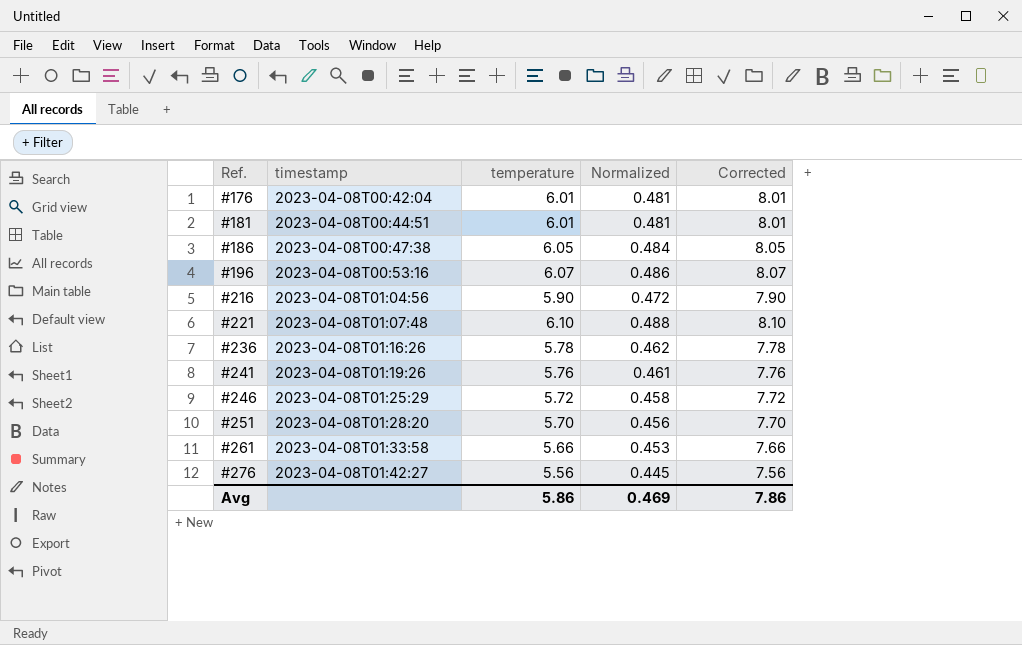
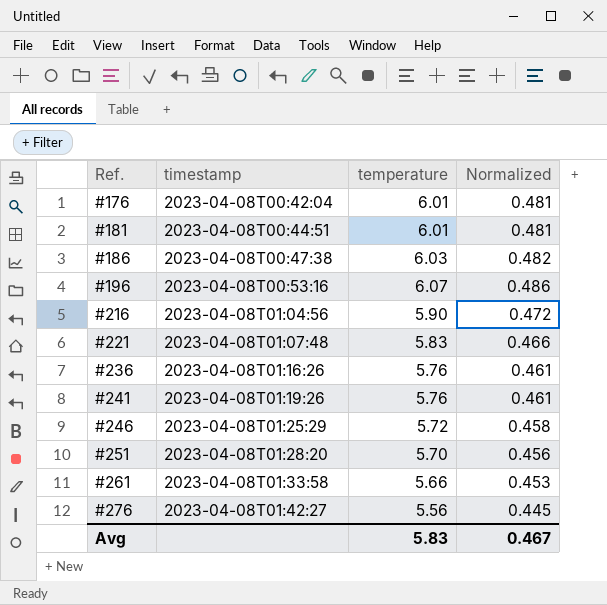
column Corrected | formula: [temperature] + 2 -> none
#186 | temperature: 6.05 -> 6.03
#186 | Normalized: 0.484 -> 0.482
#221 | temperature: 6.10 -> 5.83
#221 | Normalized: 0.488 -> 0.466
#236 | temperature: 5.78 -> 5.76
#236 | Normalized: 0.462 -> 0.461
Avg | temperature: 5.86 -> 5.83
Avg | Normalized: 0.469 -> 0.467

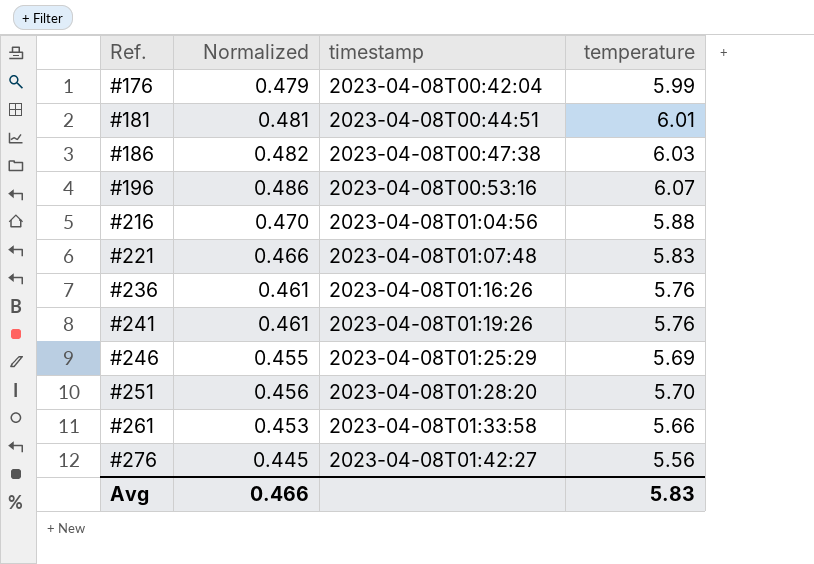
column Normalized | position: 4 -> 2
#176 | Normalized: 0.481 -> 0.479
#176 | temperature: 6.01 -> 5.99
#216 | Normalized: 0.472 -> 0.470
#216 | temperature: 5.90 -> 5.88
#246 | Normalized: 0.458 -> 0.455
#246 | temperature: 5.72 -> 5.69
Avg | Normalized: 0.467 -> 0.466

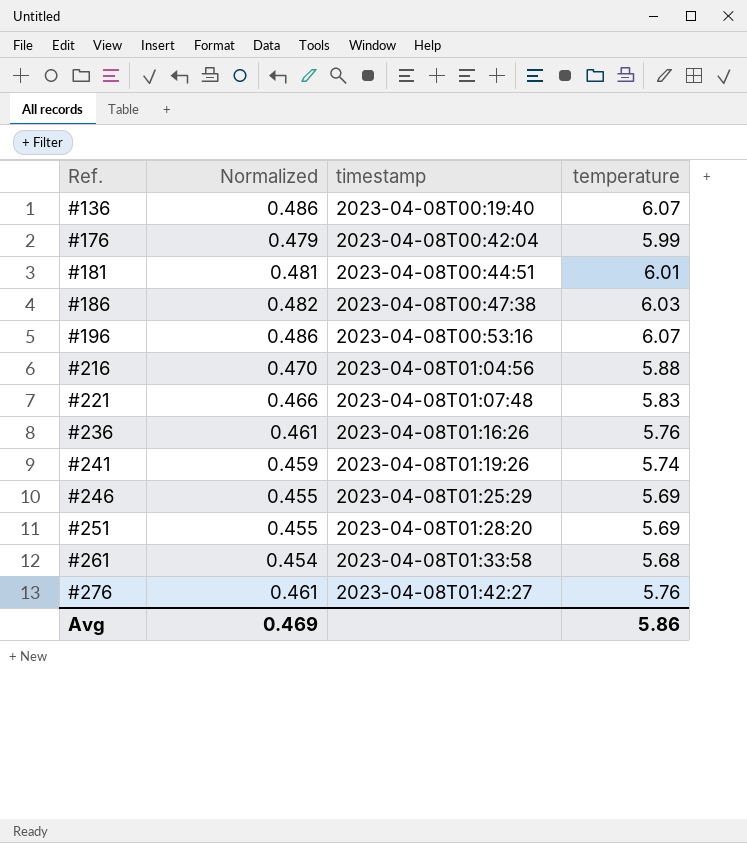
row #136: none -> 0.486 | 2023-04-08T00:19:40 | 6.07
#241 | Normalized: 0.461 -> 0.459
#241 | temperature: 5.76 -> 5.74
#251 | Normalized: 0.456 -> 0.455
#251 | temperature: 5.70 -> 5.69
#261 | Normalized: 0.453 -> 0.454
#261 | temperature: 5.66 -> 5.68
#276 | Normalized: 0.445 -> 0.461
#276 | temperature: 5.56 -> 5.76
Avg | Normalized: 0.466 -> 0.469
Avg | temperature: 5.83 -> 5.86

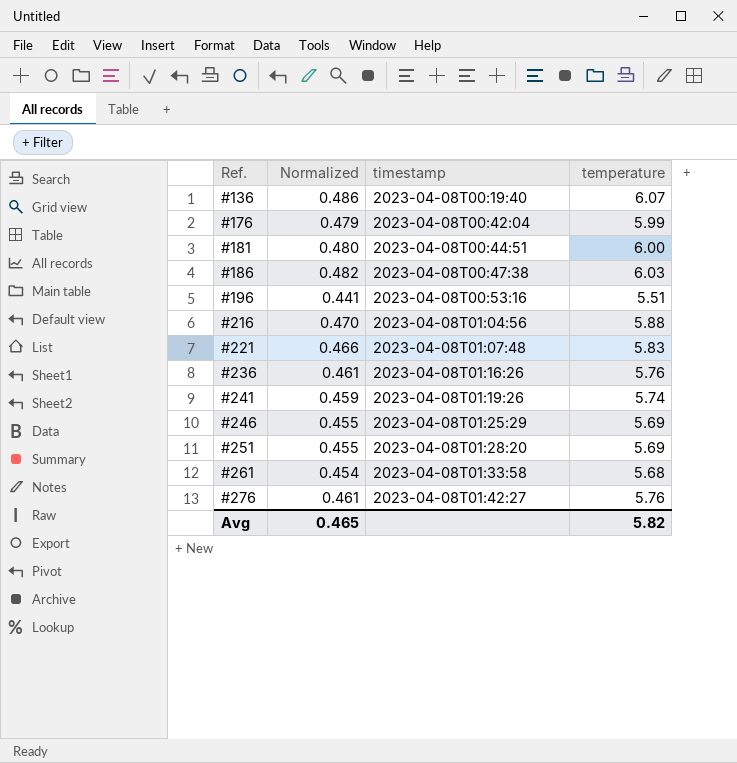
#181 | Normalized: 0.481 -> 0.480
#181 | temperature: 6.01 -> 6.00
#196 | Normalized: 0.486 -> 0.441
#196 | temperature: 6.07 -> 5.51
Avg | Normalized: 0.469 -> 0.465
Avg | temperature: 5.86 -> 5.82

